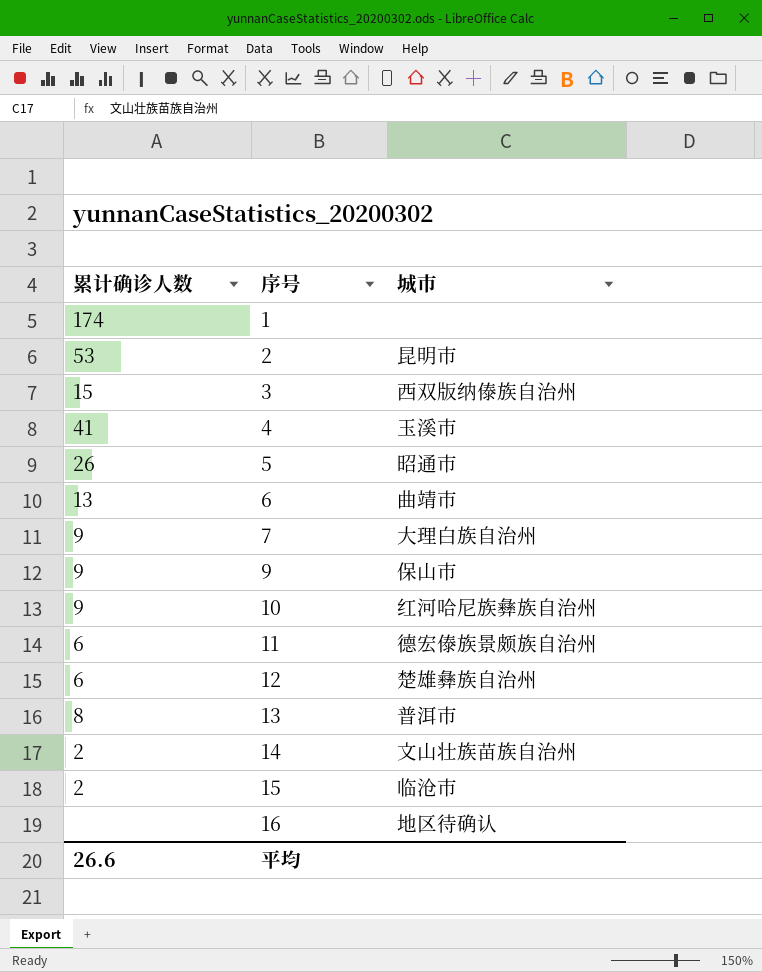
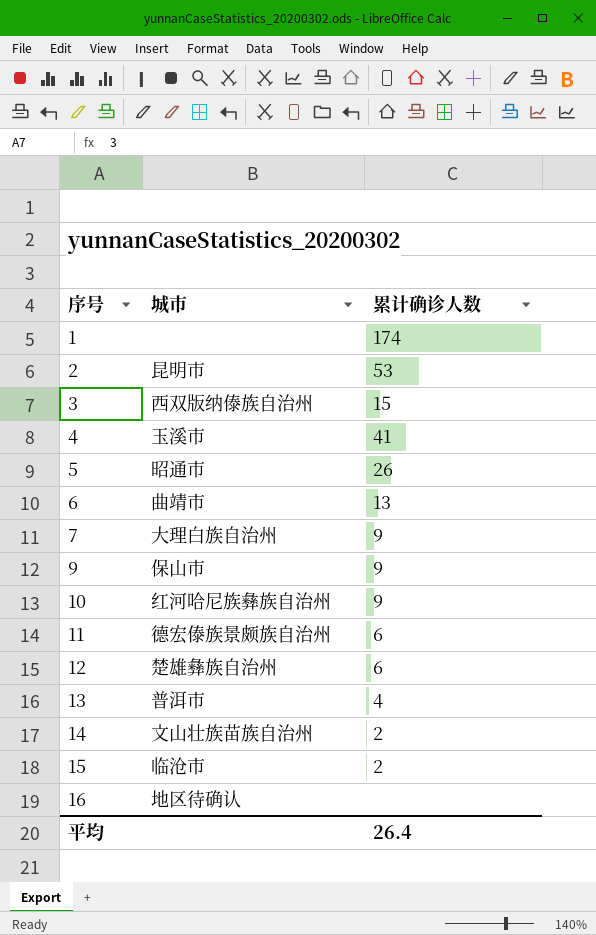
column 累计确诊人数 | position: 1 -> 3
13 | 累计确诊人数: 8 -> 4
平均 | 累计确诊人数: 26.6 -> 26.4

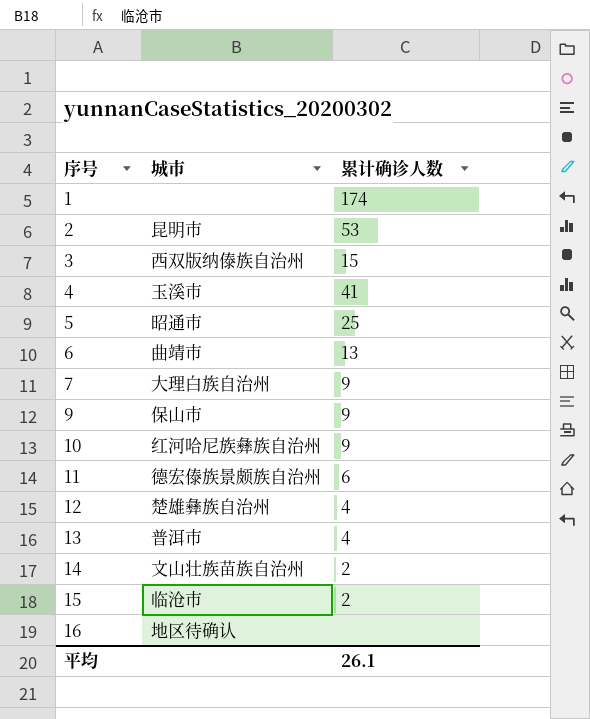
5 | 累计确诊人数: 26 -> 25
12 | 累计确诊人数: 6 -> 4
平均 | 累计确诊人数: 26.4 -> 26.1

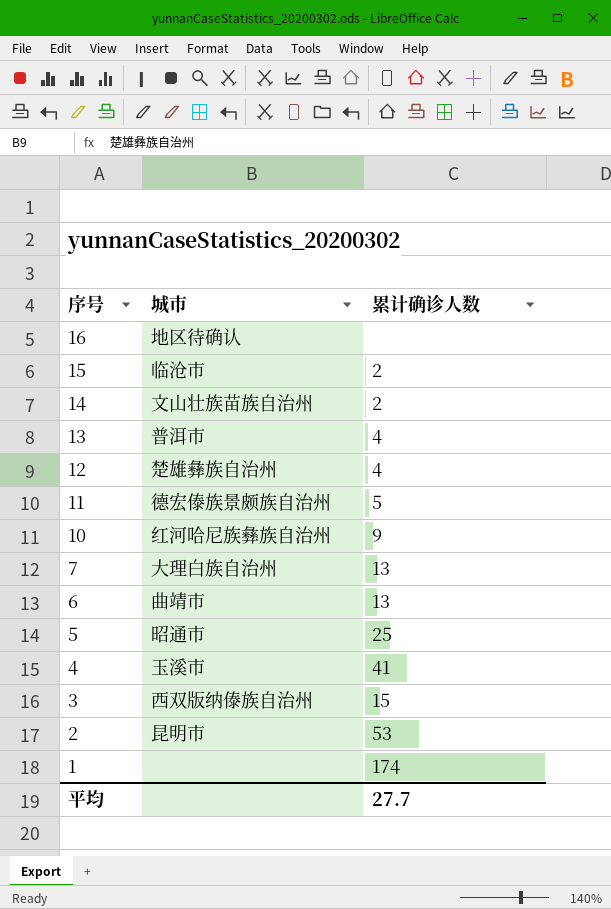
row order: 序号 ascending -> 序号 descending
row 9: 保山市 | 9 -> none
11 | 累计确诊人数: 6 -> 5
7 | 累计确诊人数: 9 -> 13
平均 | 累计确诊人数: 26.1 -> 27.7

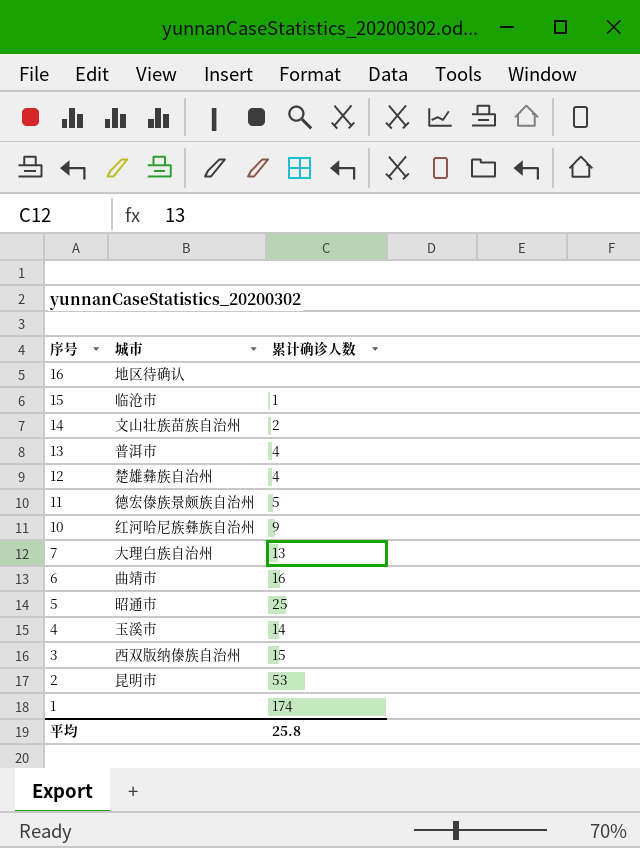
15 | 累计确诊人数: 2 -> 1
6 | 累计确诊人数: 13 -> 16
4 | 累计确诊人数: 41 -> 14
平均 | 累计确诊人数: 27.7 -> 25.8

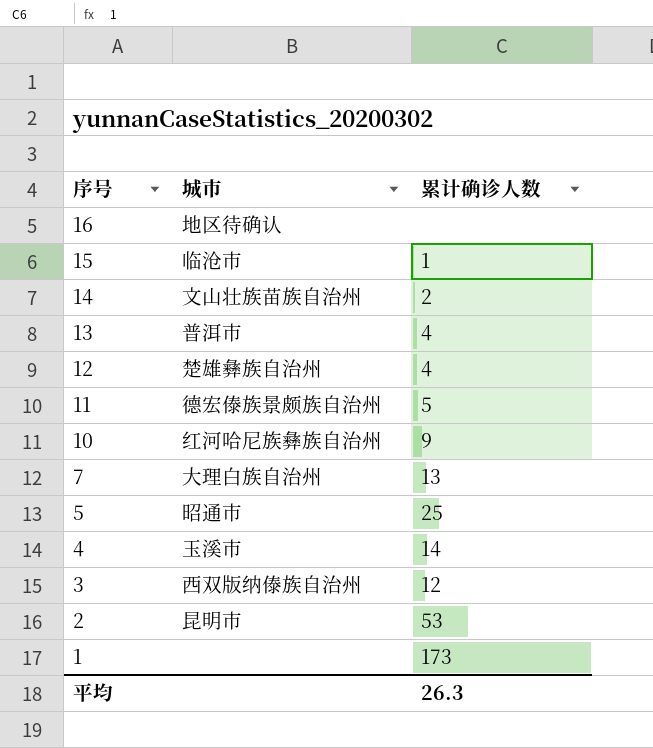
row 6: 曲靖市 | 16 -> none
3 | 累计确诊人数: 15 -> 12
1 | 累计确诊人数: 174 -> 173
平均 | 累计确诊人数: 25.8 -> 26.3

